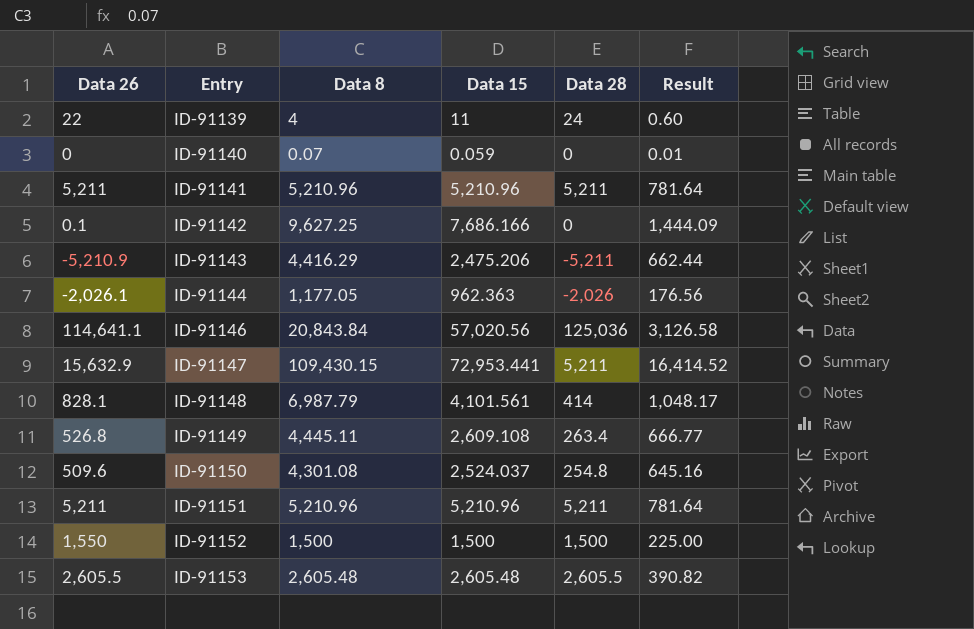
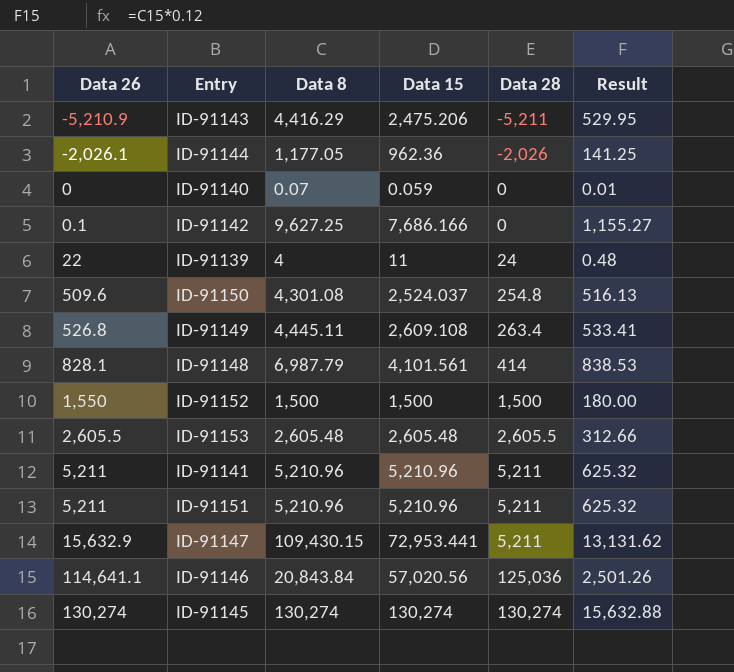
row order: Entry ascending -> Data 26 ascending
column Result | formula: [Data 8] * 0.15 -> [Data 8] * 0.12
ID-91144 | Data 15: 962.363 -> 962.36
row ID-91145: none -> 130,274 | 130,274 | 130,274 | 130,274 | 15,632.88

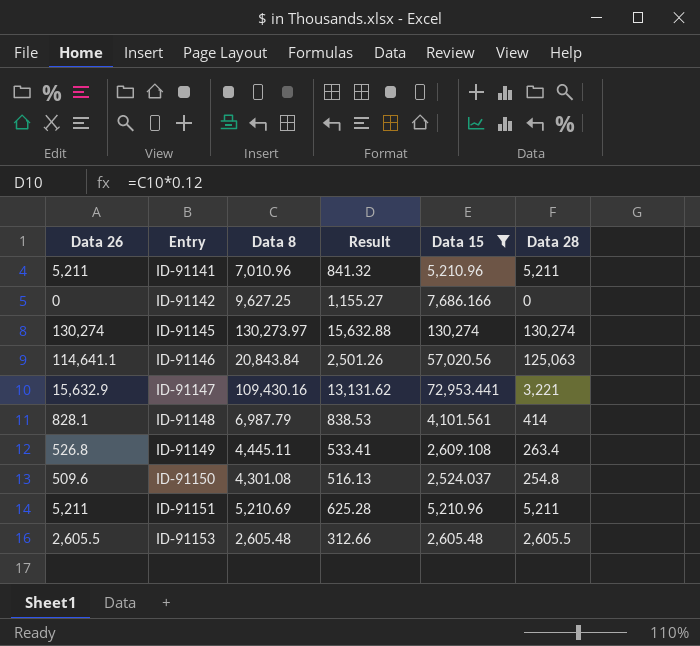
filter: none -> Data 15 >= 2,524.037
row order: Data 26 ascending -> Entry ascending
column Result | position: 6 -> 4
ID-91141 | Data 8: 5,210.96 -> 7,010.96
ID-91141 | Result: 625.32 -> 841.32
ID-91142 | Data 26: 0.1 -> 0
ID-91145 | Data 8: 130,274 -> 130,273.97
ID-91146 | Data 28: 125,036 -> 125,063
ID-91147 | Data 8: 109,430.15 -> 109,430.16
ID-91147 | Data 28: 5,211 -> 3,221
ID-91151 | Data 8: 5,210.96 -> 5,210.69
ID-91151 | Result: 625.32 -> 625.28

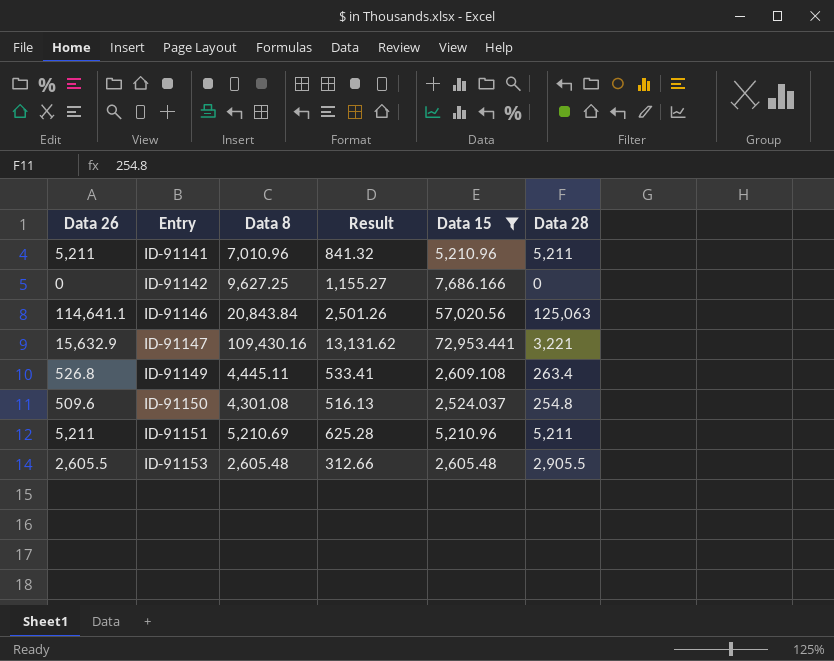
row ID-91145: 130,274 | 130,273.97 | 15,632.88 | 130,274 | 130,274 -> none
row ID-91148: 828.1 | 6,987.79 | 838.53 | 4,101.561 | 414 -> none
ID-91153 | Data 28: 2,605.5 -> 2,905.5

